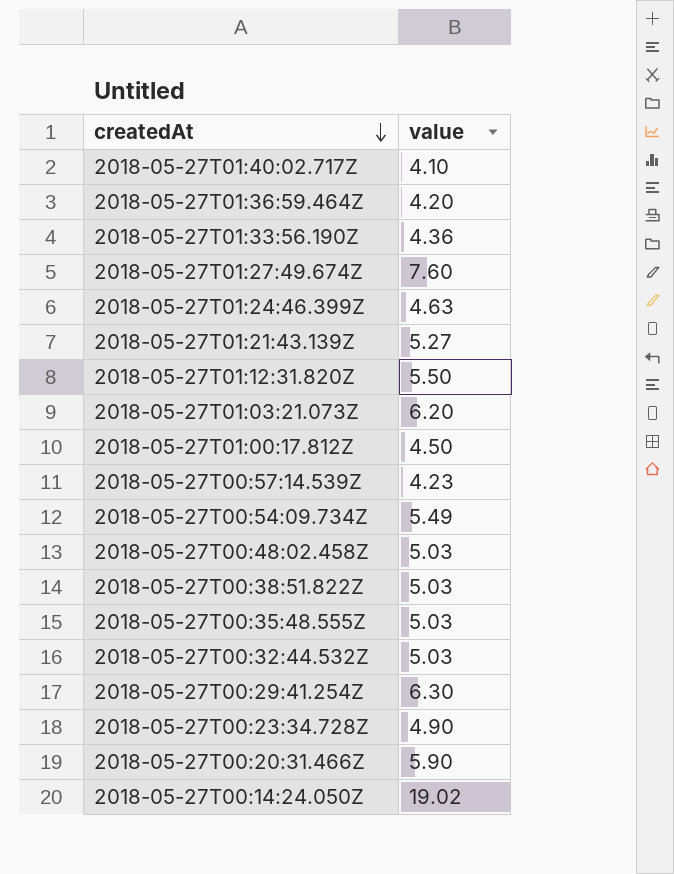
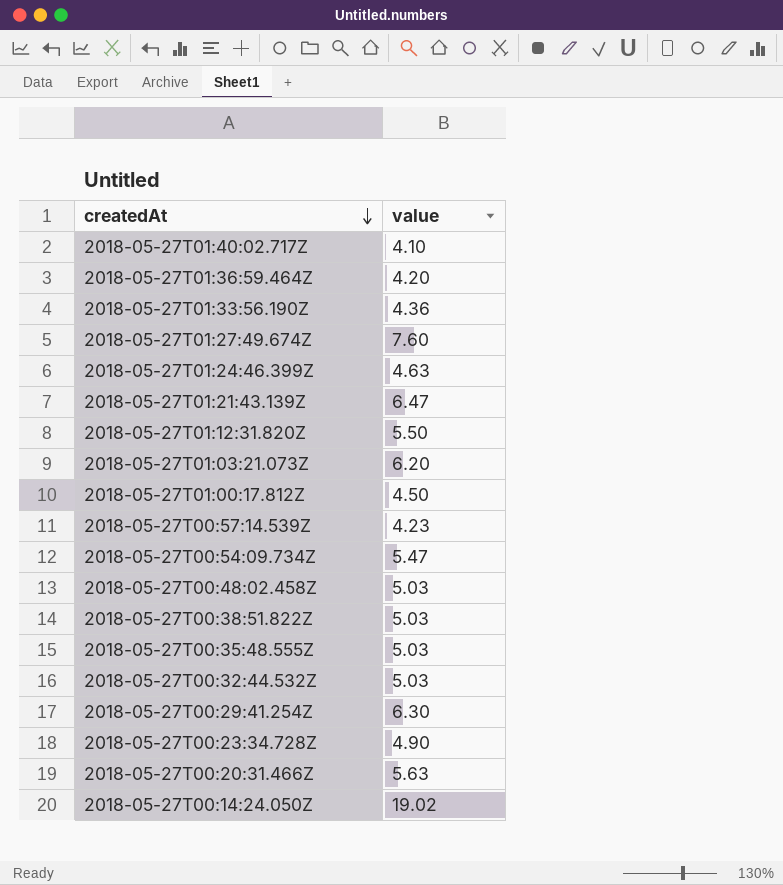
2018-05-27T01:21:43.139Z | value: 5.27 -> 6.47
2018-05-27T00:54:09.734Z | value: 5.49 -> 5.47
2018-05-27T00:20:31.466Z | value: 5.90 -> 5.63

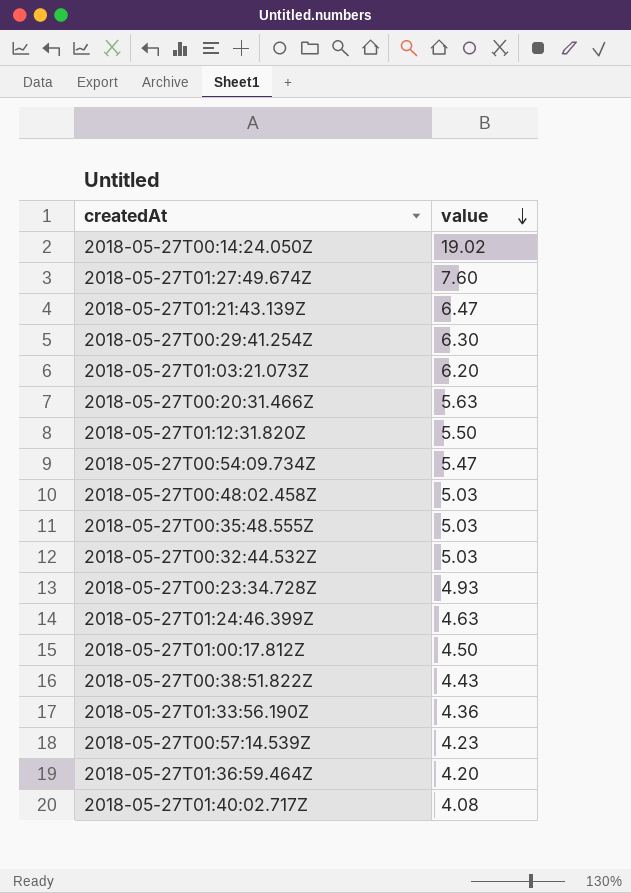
row order: createdAt descending -> value descending
2018-05-27T00:23:34.728Z | value: 4.90 -> 4.93
2018-05-27T00:38:51.822Z | value: 5.03 -> 4.43
2018-05-27T01:40:02.717Z | value: 4.10 -> 4.08

